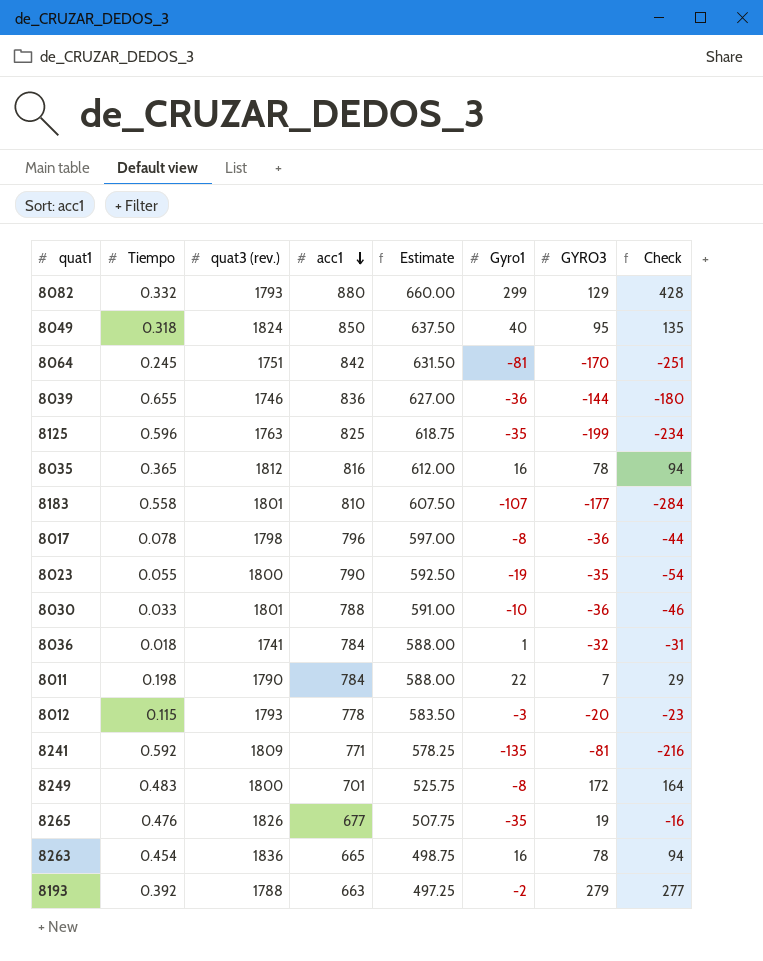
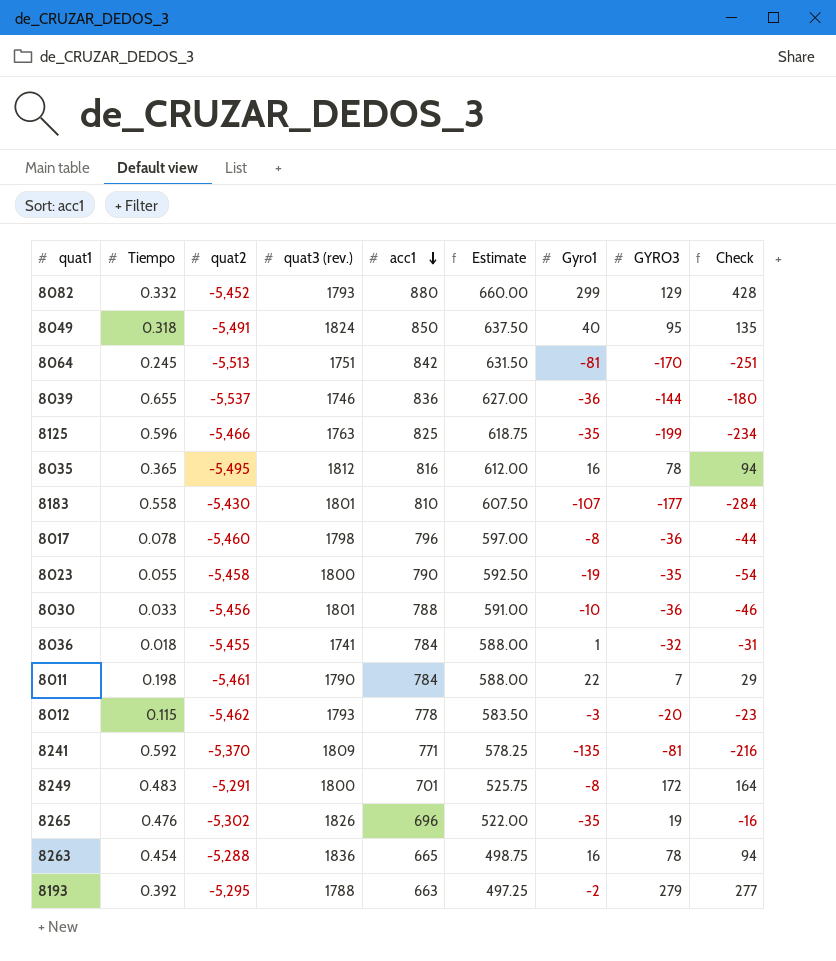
column quat2 | position: none -> 3
8265 | acc1: 677 -> 696
8265 | Estimate: 507.75 -> 522.00

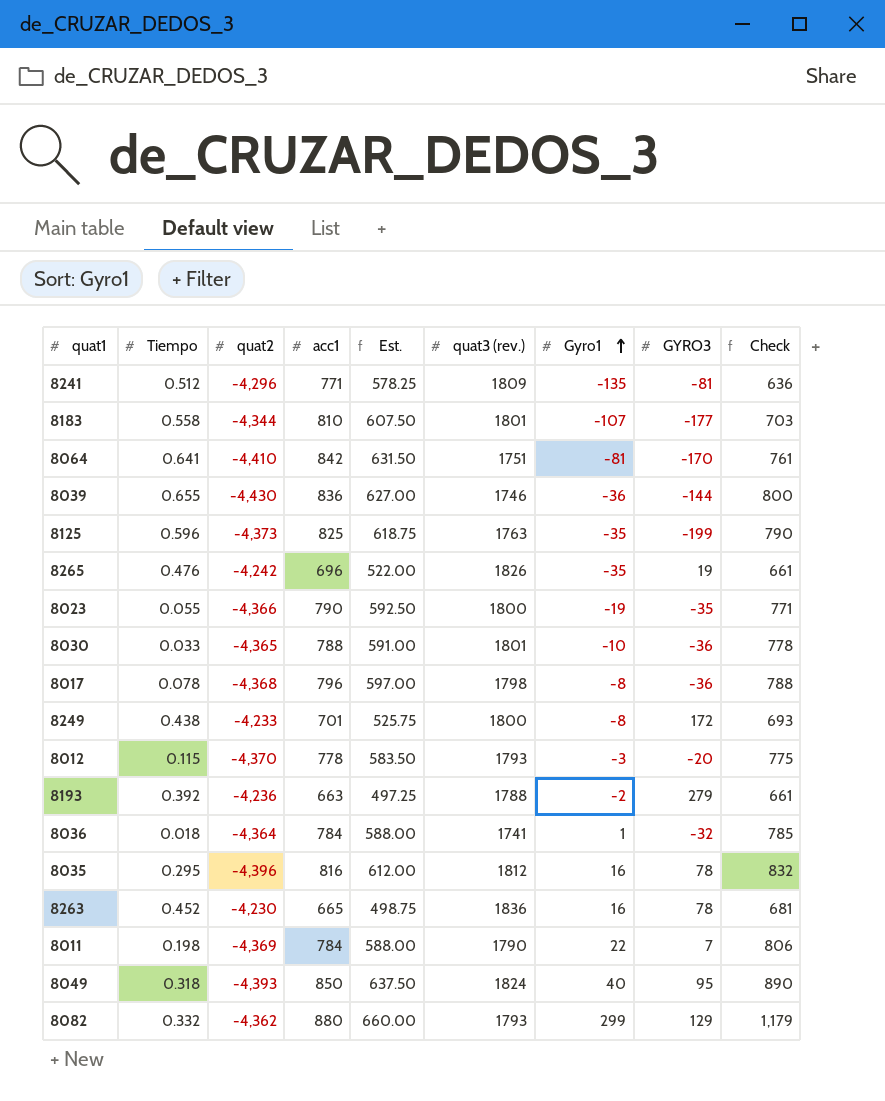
row order: acc1 descending -> Gyro1 ascending
column name: Estimate -> Est.
column quat3 (rev.) | position: 4 -> 6
column Check | formula: [Gyro1] + [GYRO3] -> [acc1] + [Gyro1]
8241 | Tiempo: 0.592 -> 0.512
8241 | quat2: -5,370 -> -4,296
8183 | quat2: -5,430 -> -4,344
8064 | Tiempo: 0.245 -> 0.641
8064 | quat2: -5,513 -> -4,410
8039 | quat2: -5,537 -> -4,430
8125 | quat2: -5,466 -> -4,373
8265 | quat2: -5,302 -> -4,242
8023 | quat2: -5,458 -> -4,366
8030 | quat2: -5,456 -> -4,365
8017 | quat2: -5,460 -> -4,368
8249 | Tiempo: 0.483 -> 0.438
8249 | quat2: -5,291 -> -4,233
8012 | quat2: -5,462 -> -4,370
8193 | quat2: -5,295 -> -4,236
8036 | quat2: -5,455 -> -4,364
8035 | Tiempo: 0.365 -> 0.295
8035 | quat2: -5,495 -> -4,396
8263 | Tiempo: 0.454 -> 0.452
8263 | quat2: -5,288 -> -4,230
8011 | quat2: -5,461 -> -4,369
8049 | quat2: -5,491 -> -4,393
8082 | quat2: -5,452 -> -4,362

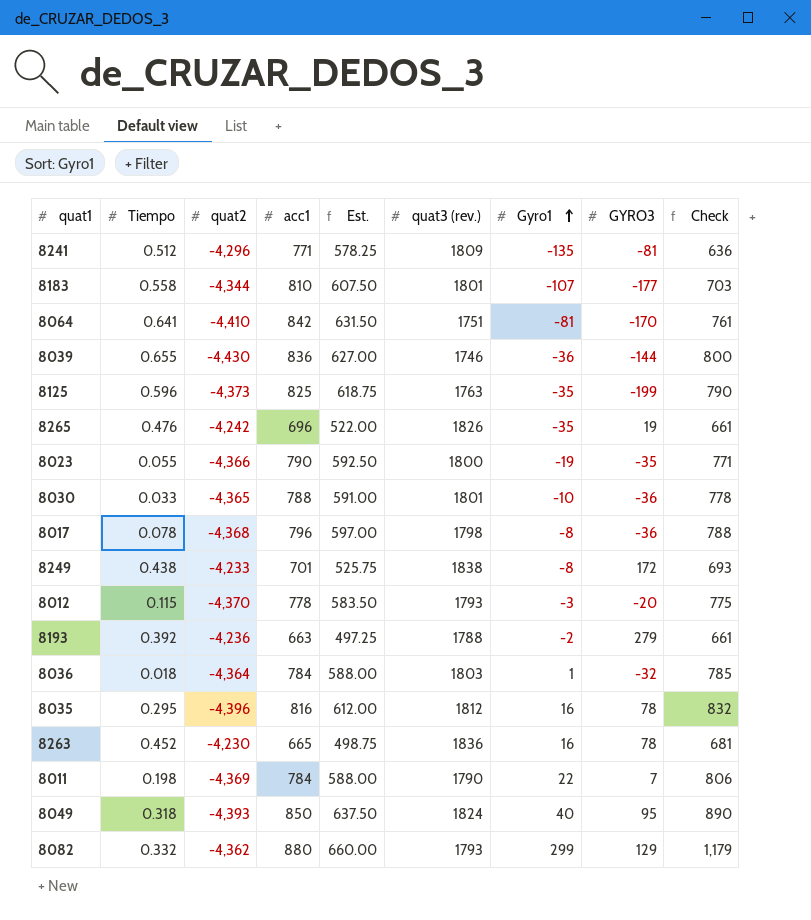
8249 | quat3 (rev.): 1800 -> 1838
8036 | quat3 (rev.): 1741 -> 1803

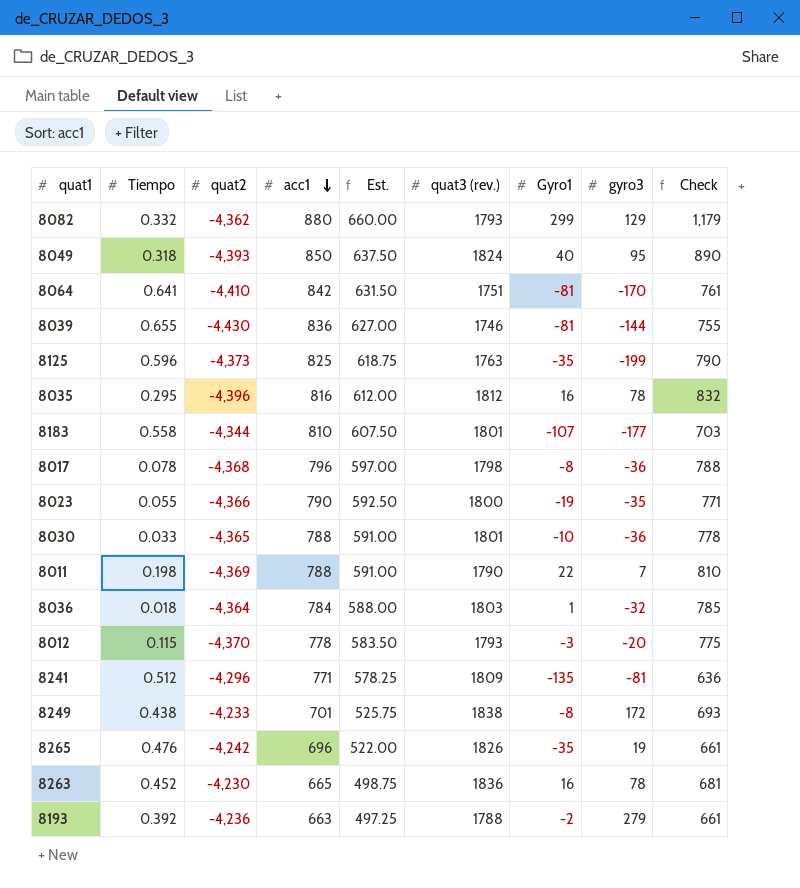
row order: Gyro1 ascending -> acc1 descending
column name: GYRO3 -> gyro3
8039 | Gyro1: -36 -> -81
8039 | Check: 800 -> 755
8011 | acc1: 784 -> 788
8011 | Est.: 588.00 -> 591.00
8011 | Check: 806 -> 810

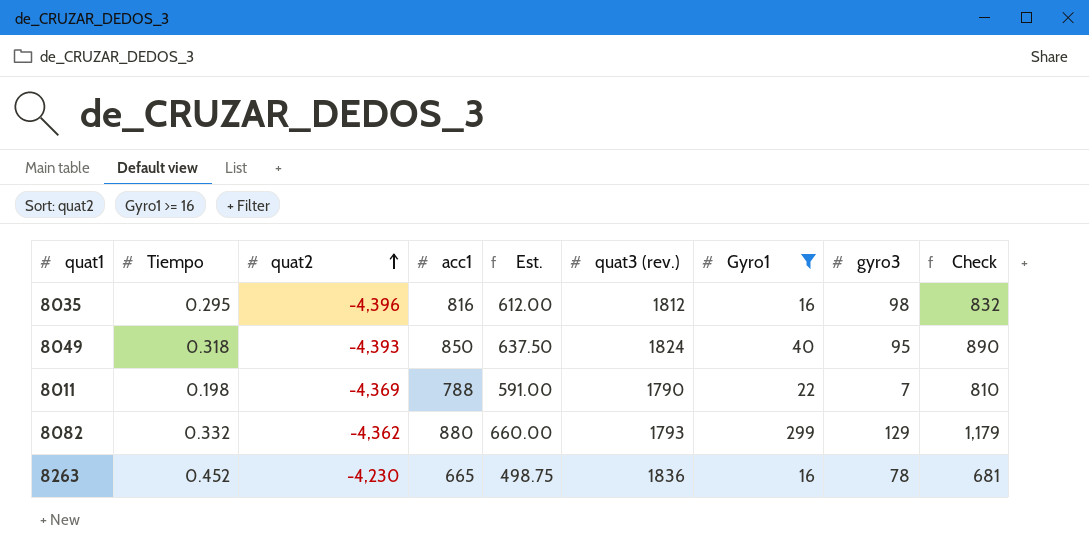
filter: none -> Gyro1 >= 16
row order: acc1 descending -> quat2 ascending
8035 | gyro3: 78 -> 98

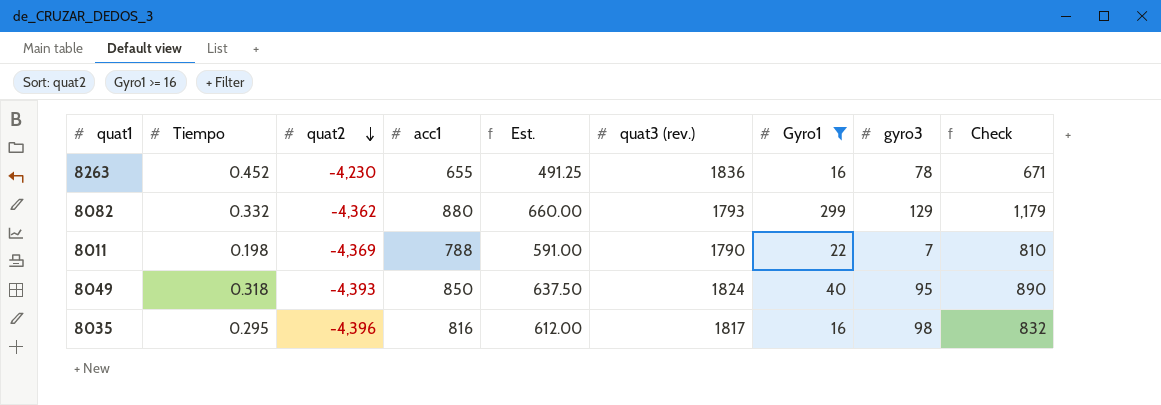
row order: quat2 ascending -> quat2 descending
8263 | acc1: 665 -> 655
8263 | Est.: 498.75 -> 491.25
8263 | Check: 681 -> 671
8035 | quat3 (rev.): 1812 -> 1817

